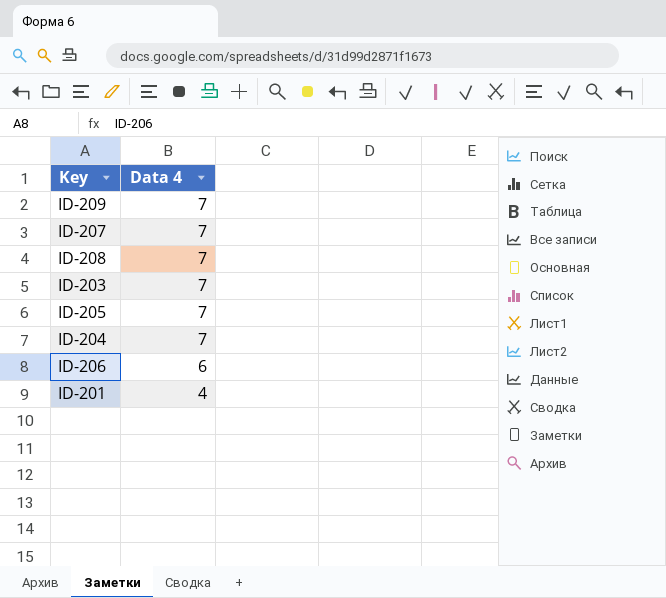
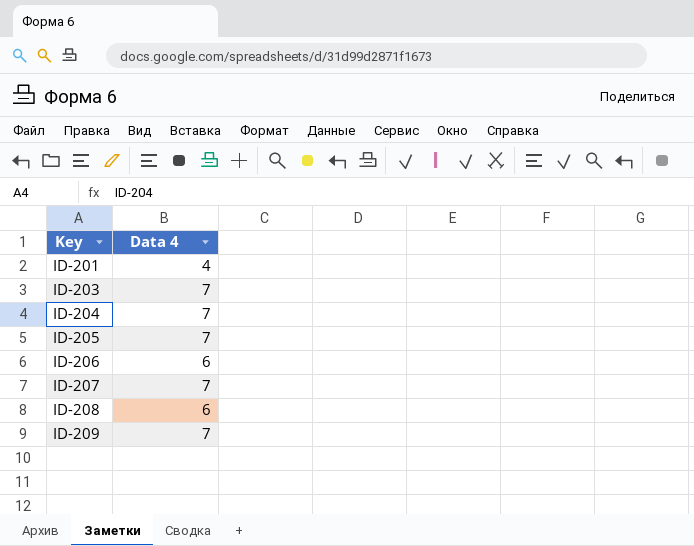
row order: Data 4 descending -> Key ascending
ID-208 | Data 4: 7 -> 6

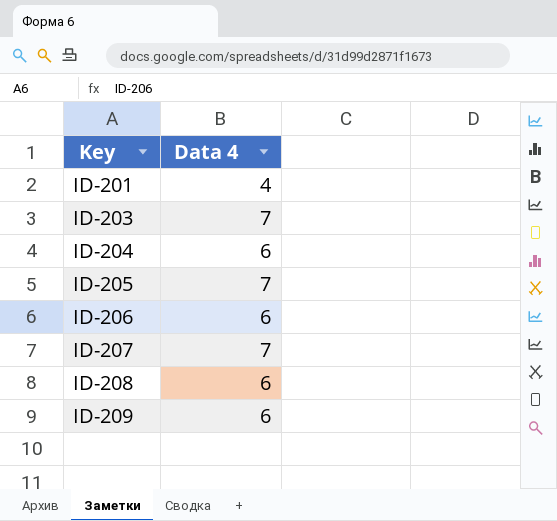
ID-204 | Data 4: 7 -> 6
ID-209 | Data 4: 7 -> 6

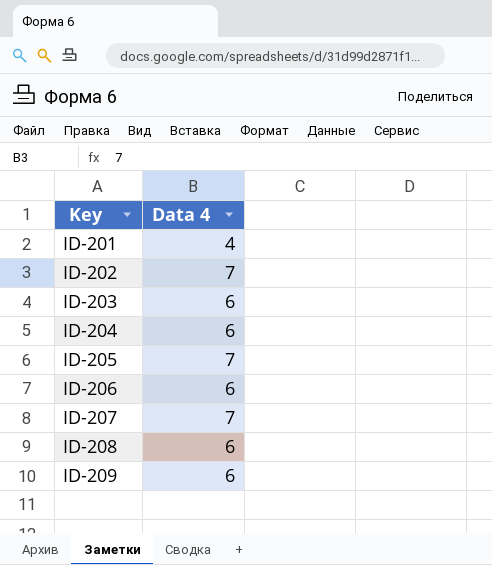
row ID-202: none -> 7
ID-203 | Data 4: 7 -> 6

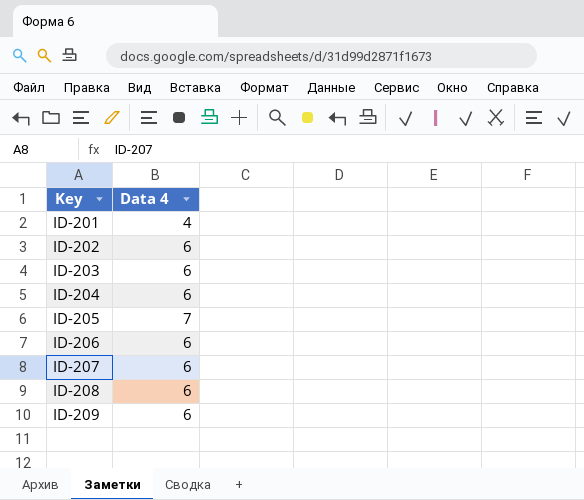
ID-202 | Data 4: 7 -> 6
ID-207 | Data 4: 7 -> 6

